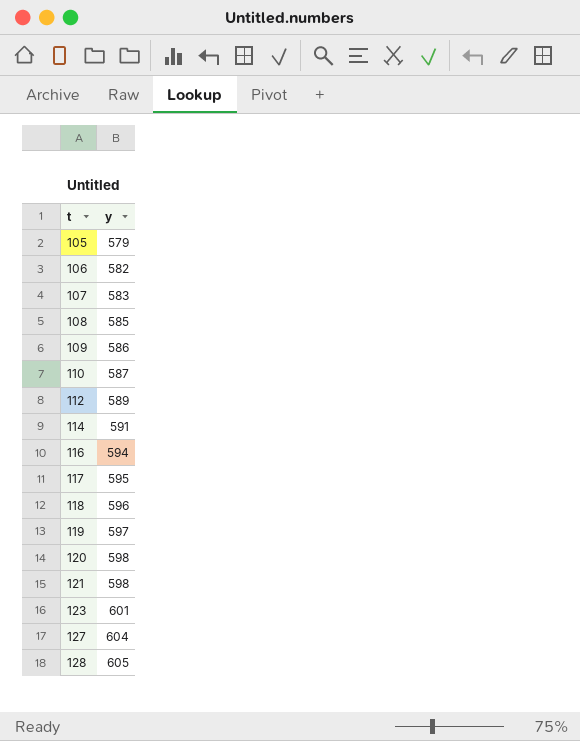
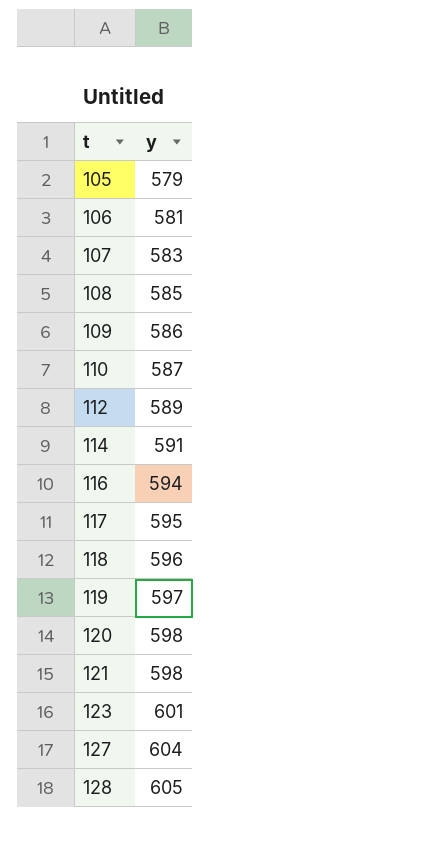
106 | y: 582 -> 581

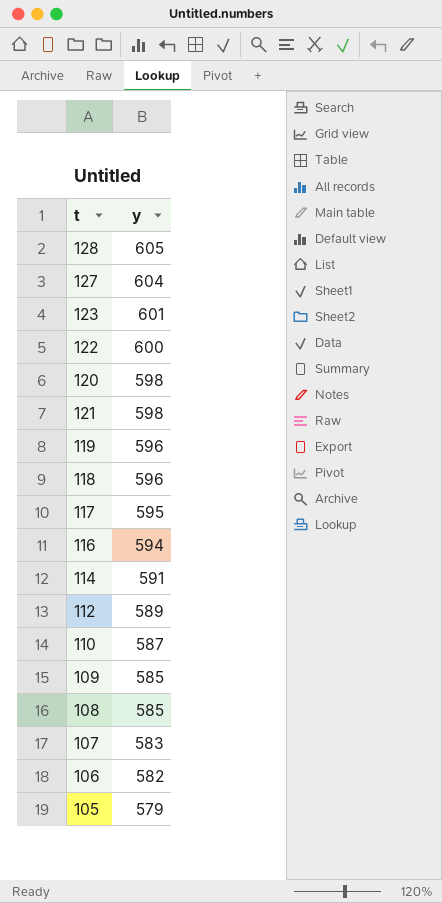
row order: t ascending -> y descending
row 122: none -> 600
119 | y: 597 -> 596
109 | y: 586 -> 585
106 | y: 581 -> 582

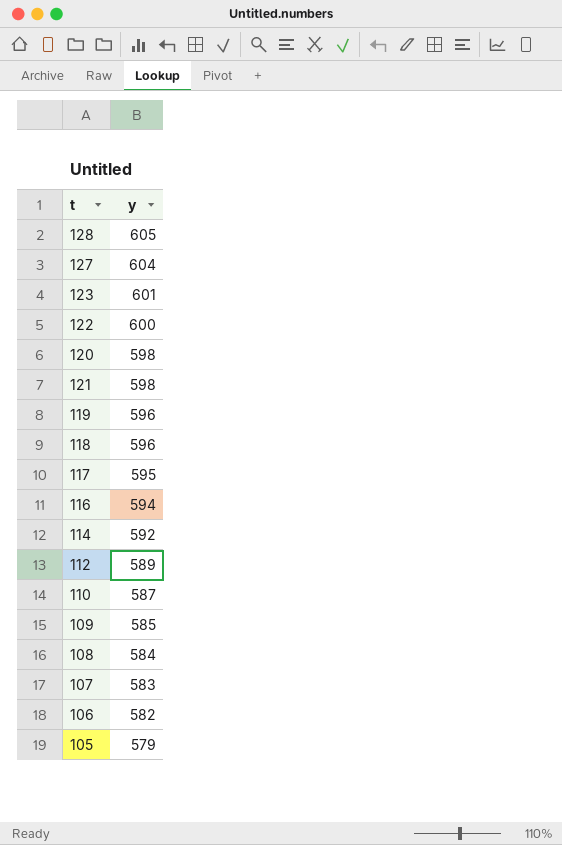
114 | y: 591 -> 592
108 | y: 585 -> 584

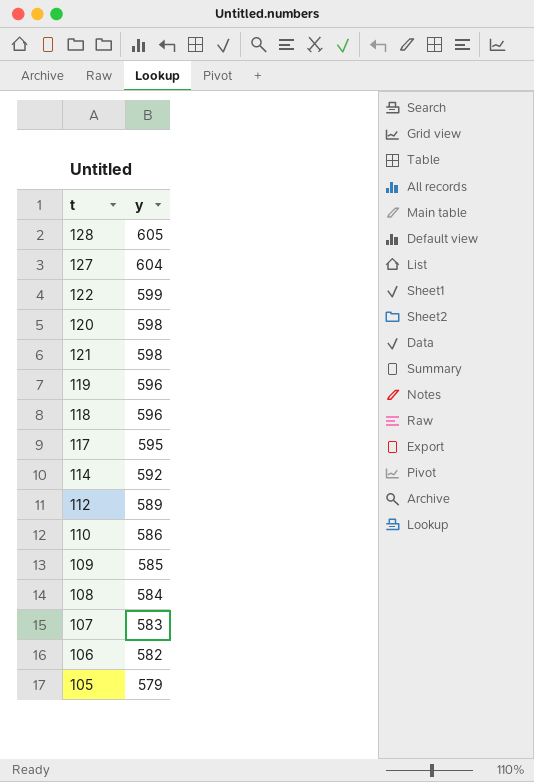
row 123: 601 -> none
row 116: 594 -> none
122 | y: 600 -> 599
110 | y: 587 -> 586

